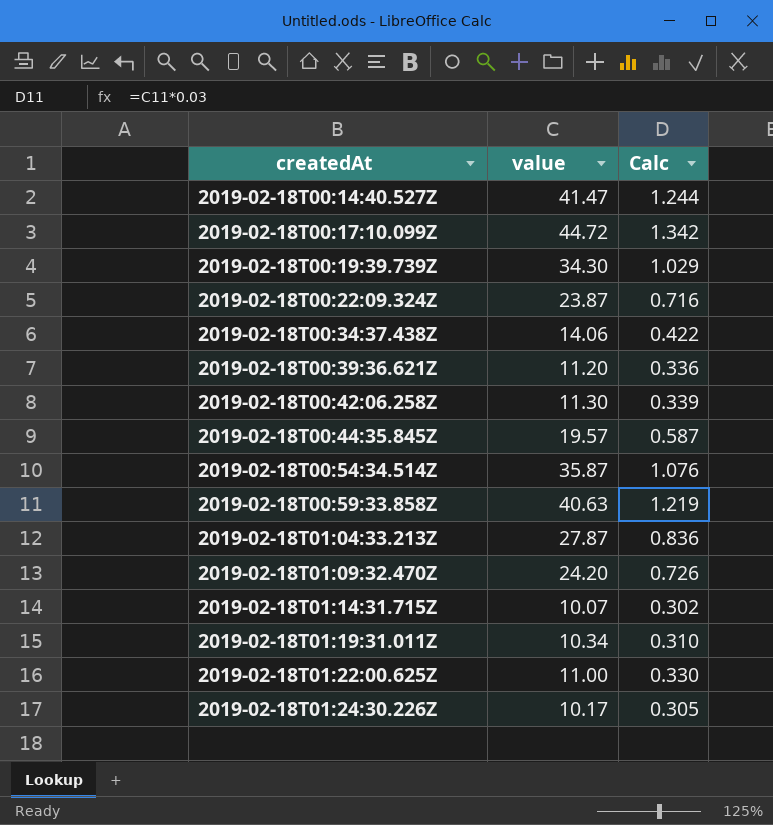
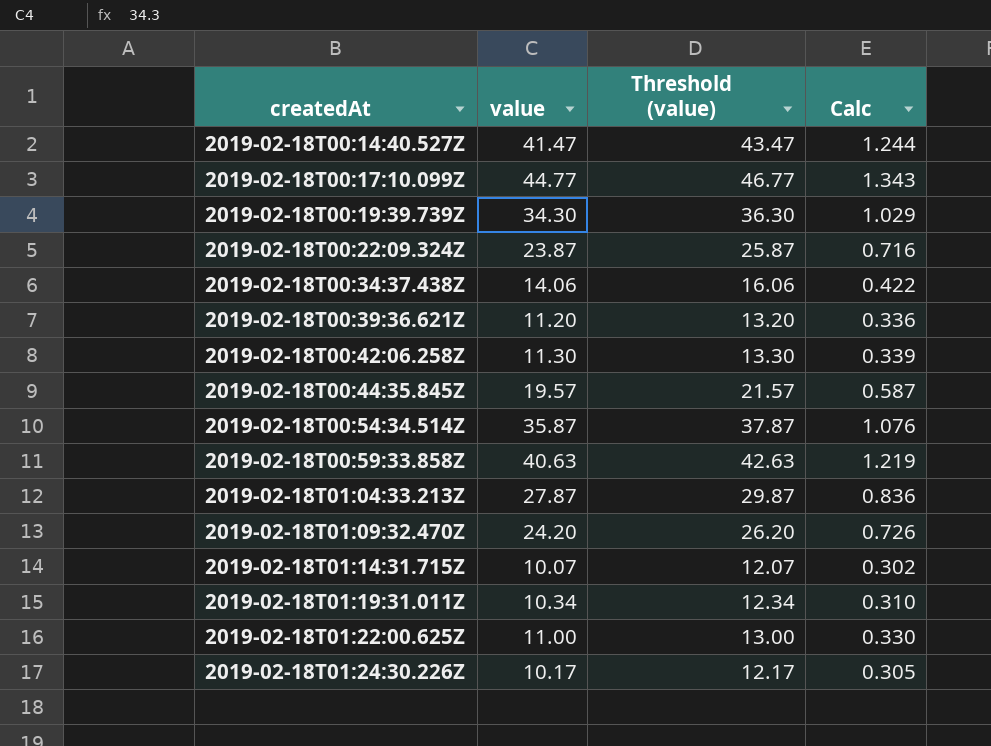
column Threshold (value) | formula: none -> [value] + 2
2019-02-18T00:17:10.099Z | value: 44.72 -> 44.77
2019-02-18T00:17:10.099Z | Calc: 1.342 -> 1.343

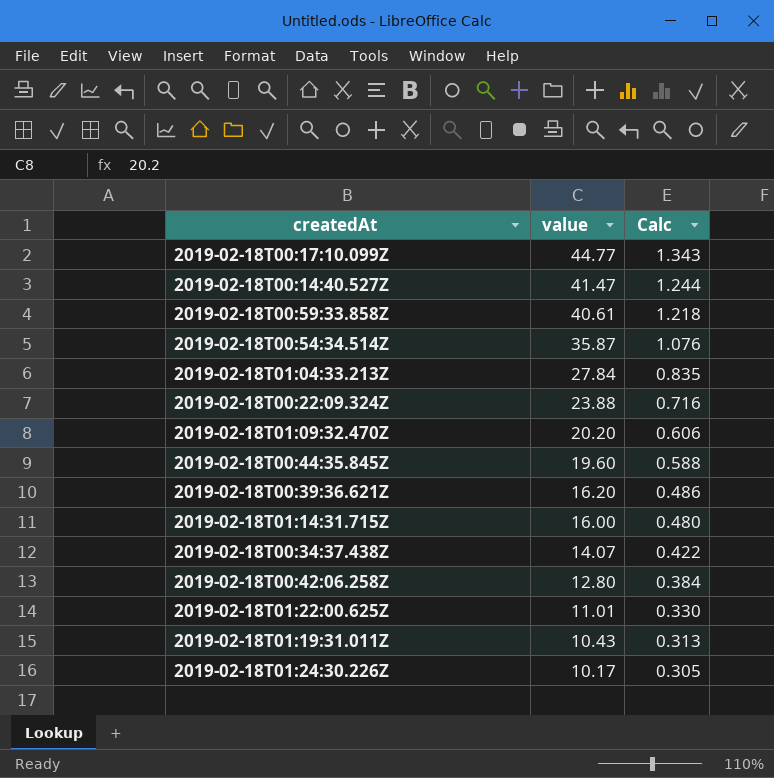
row order: createdAt ascending -> value descending
column Threshold (value) | formula: [value] + 2 -> none
row 2019-02-18T00:19:39.739Z: 34.30 | 36.30 | 1.029 -> none
2019-02-18T00:59:33.858Z | value: 40.63 -> 40.61
2019-02-18T00:59:33.858Z | Calc: 1.219 -> 1.218
2019-02-18T01:04:33.213Z | value: 27.87 -> 27.84
2019-02-18T01:04:33.213Z | Calc: 0.836 -> 0.835
2019-02-18T00:22:09.324Z | value: 23.87 -> 23.88
2019-02-18T01:09:32.470Z | value: 24.20 -> 20.20
2019-02-18T01:09:32.470Z | Calc: 0.726 -> 0.606
2019-02-18T00:44:35.845Z | value: 19.57 -> 19.60
2019-02-18T00:44:35.845Z | Calc: 0.587 -> 0.588
2019-02-18T00:39:36.621Z | value: 11.20 -> 16.20
2019-02-18T00:39:36.621Z | Calc: 0.336 -> 0.486
2019-02-18T01:14:31.715Z | value: 10.07 -> 16.00
2019-02-18T01:14:31.715Z | Calc: 0.302 -> 0.480
2019-02-18T00:34:37.438Z | value: 14.06 -> 14.07
2019-02-18T00:42:06.258Z | value: 11.30 -> 12.80
2019-02-18T00:42:06.258Z | Calc: 0.339 -> 0.384
2019-02-18T01:22:00.625Z | value: 11.00 -> 11.01
2019-02-18T01:19:31.011Z | value: 10.34 -> 10.43
2019-02-18T01:19:31.011Z | Calc: 0.310 -> 0.313

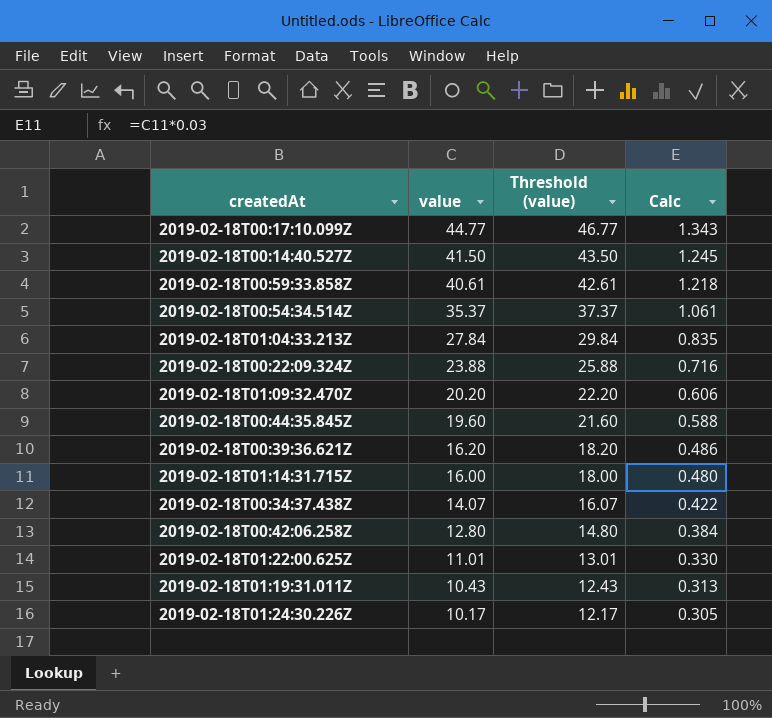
column Threshold (value) | formula: none -> [value] + 2
2019-02-18T00:14:40.527Z | value: 41.47 -> 41.50
2019-02-18T00:14:40.527Z | Calc: 1.244 -> 1.245
2019-02-18T00:54:34.514Z | value: 35.87 -> 35.37
2019-02-18T00:54:34.514Z | Calc: 1.076 -> 1.061

